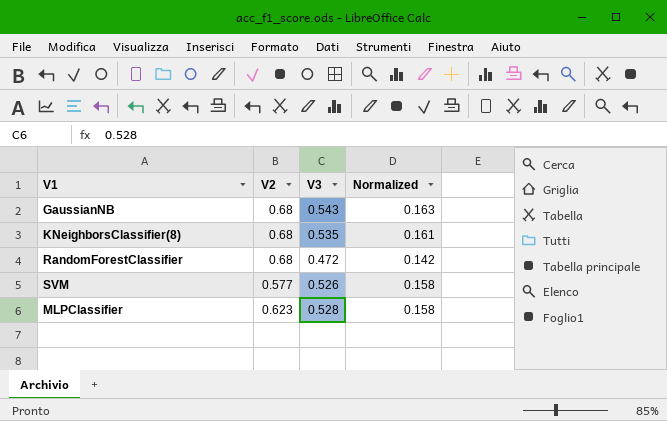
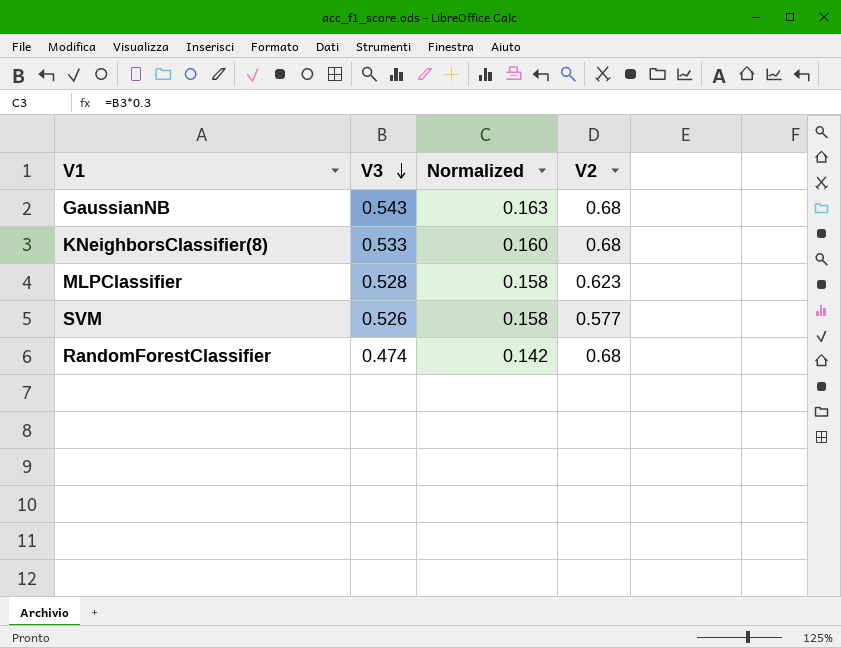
row order: none -> V3 descending
column V2 | position: 2 -> 4
KNeighborsClassifier(8) | V3: 0.535 -> 0.533
KNeighborsClassifier(8) | Normalized: 0.161 -> 0.160
RandomForestClassifier | V3: 0.472 -> 0.474

